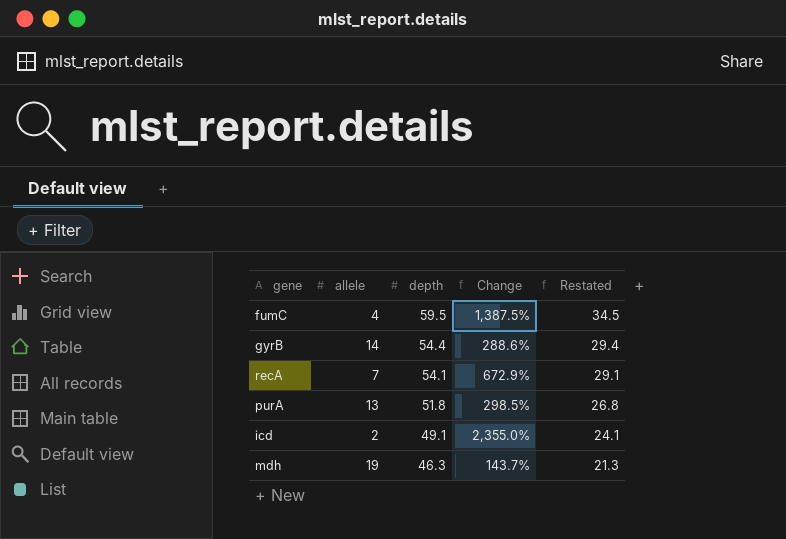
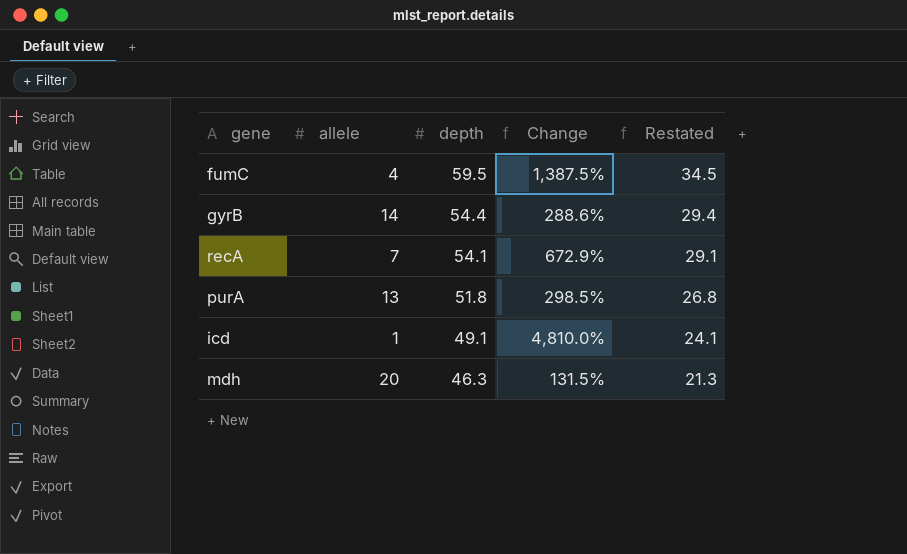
icd | allele: 2 -> 1
icd | Change: 2,355.0% -> 4,810.0%
mdh | allele: 19 -> 20
mdh | Change: 143.7% -> 131.5%

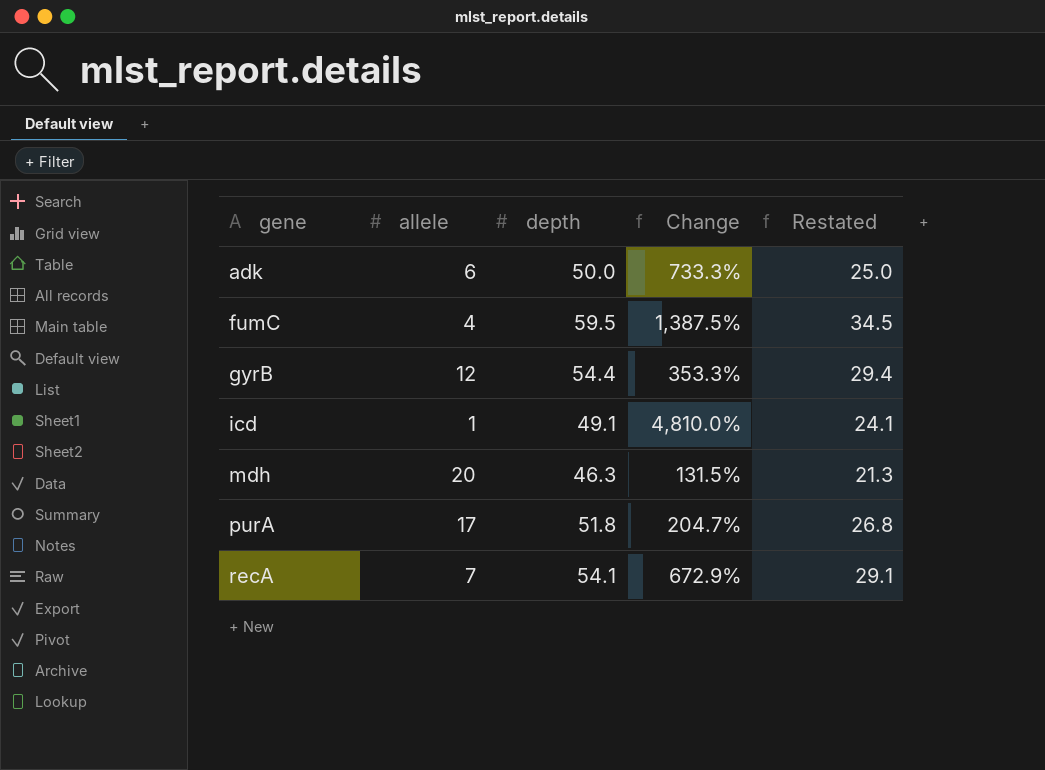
row order: depth descending -> gene ascending
row adk: none -> 6 | 50.0 | 733.3% | 25.0
gyrB | allele: 14 -> 12
gyrB | Change: 288.6% -> 353.3%
purA | allele: 13 -> 17
purA | Change: 298.5% -> 204.7%

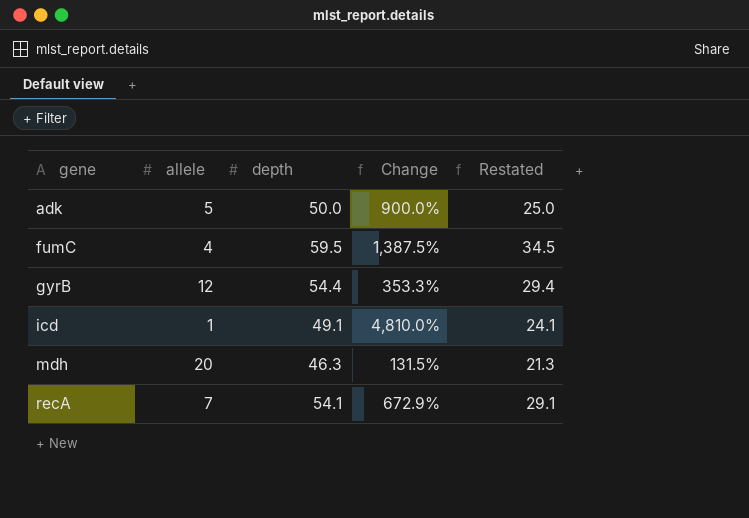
row purA: 17 | 51.8 | 204.7% | 26.8 -> none
adk | allele: 6 -> 5
adk | Change: 733.3% -> 900.0%

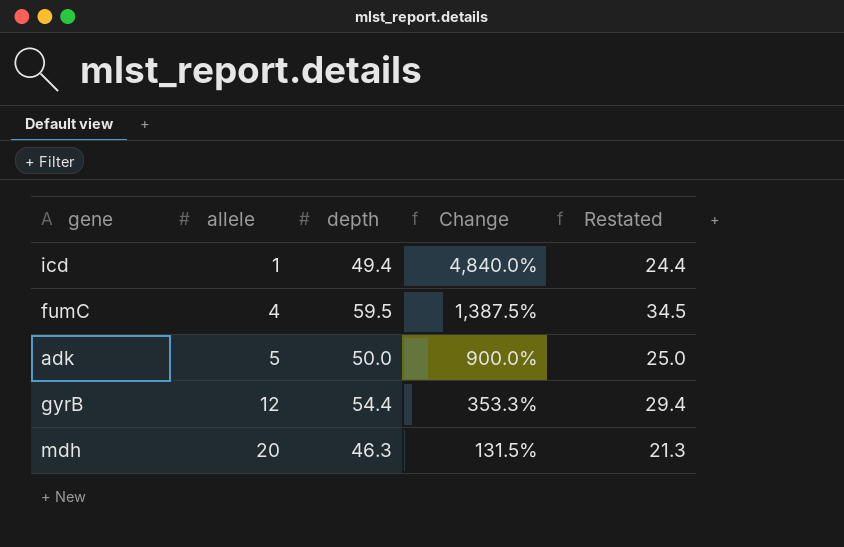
row order: gene ascending -> allele ascending
row recA: 7 | 54.1 | 672.9% | 29.1 -> none
icd | depth: 49.1 -> 49.4
icd | Change: 4,810.0% -> 4,840.0%
icd | Restated: 24.1 -> 24.4

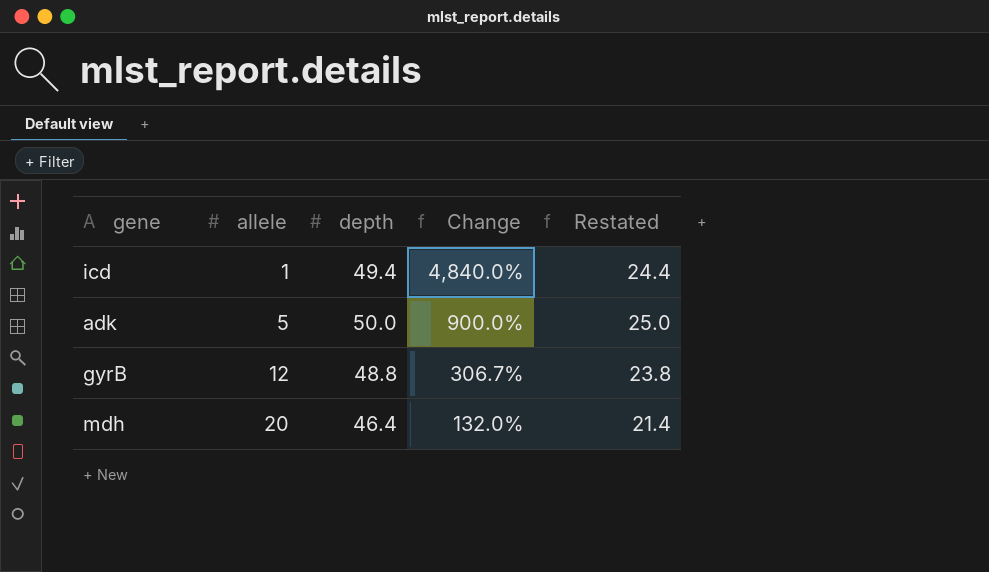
row fumC: 4 | 59.5 | 1,387.5% | 34.5 -> none
gyrB | depth: 54.4 -> 48.8
gyrB | Change: 353.3% -> 306.7%
gyrB | Restated: 29.4 -> 23.8
mdh | depth: 46.3 -> 46.4
mdh | Change: 131.5% -> 132.0%
mdh | Restated: 21.3 -> 21.4

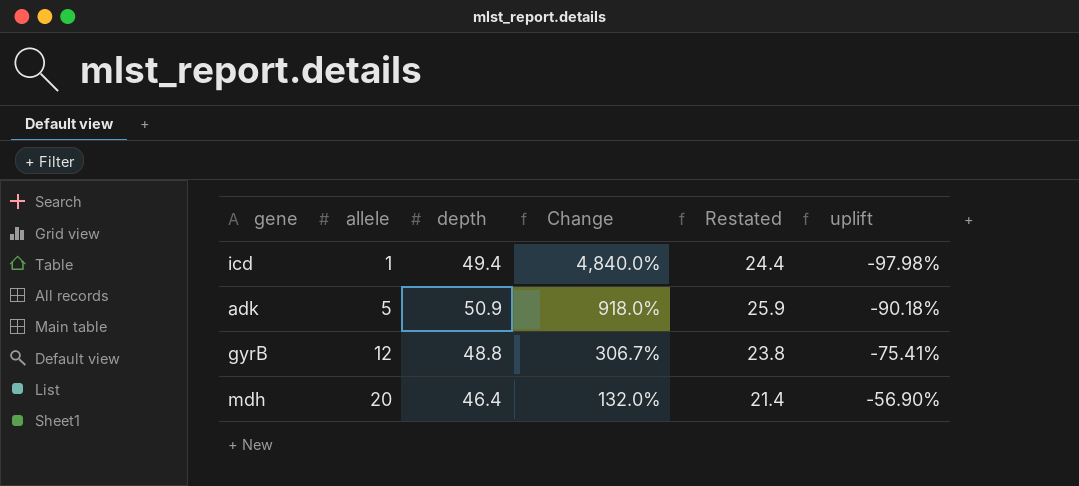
column uplift | formula: none -> ([allele] - [depth]) / [depth]
adk | depth: 50.0 -> 50.9
adk | Change: 900.0% -> 918.0%
adk | Restated: 25.0 -> 25.9

